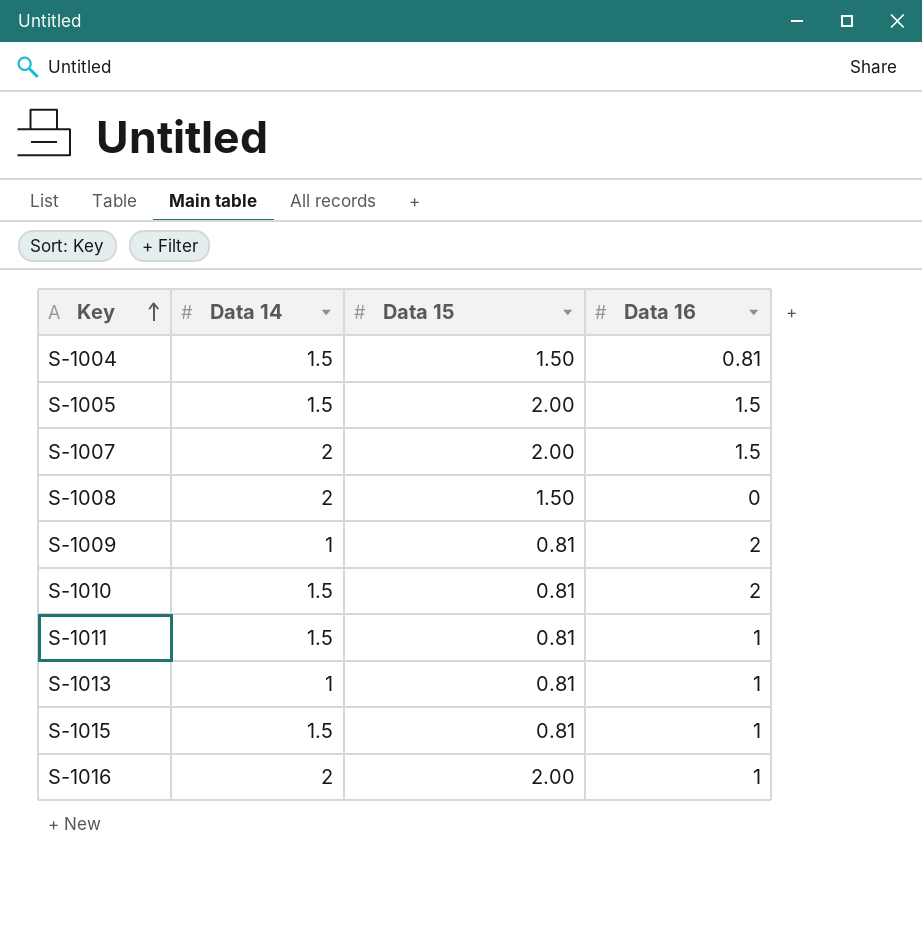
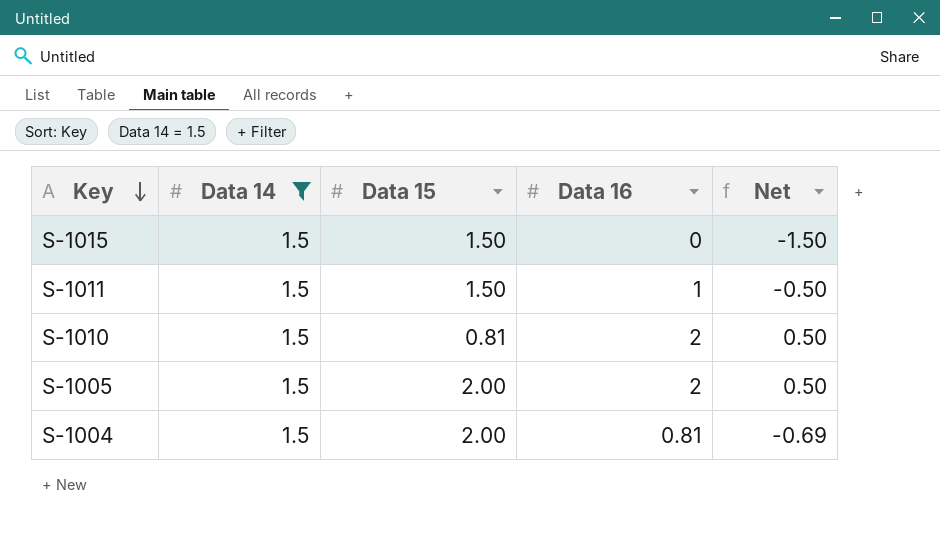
filter: none -> Data 14 = 1.5
row order: Key ascending -> Key descending
column Net | formula: none -> [Data 16] - [Data 14]
S-1015 | Data 15: 0.81 -> 1.50
S-1015 | Data 16: 1 -> 0
S-1011 | Data 15: 0.81 -> 1.50
S-1005 | Data 16: 1.5 -> 2
S-1004 | Data 15: 1.50 -> 2.00

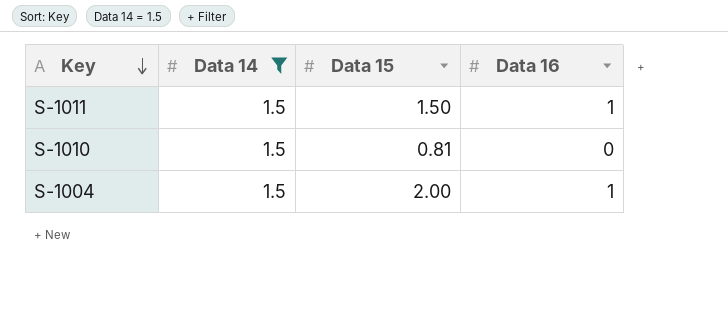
column Net | formula: [Data 16] - [Data 14] -> none
row S-1015: 1.5 | 1.50 | 0 | -1.50 -> none
row S-1005: 1.5 | 2.00 | 2 | 0.50 -> none
S-1010 | Data 16: 2 -> 0
S-1004 | Data 16: 0.81 -> 1

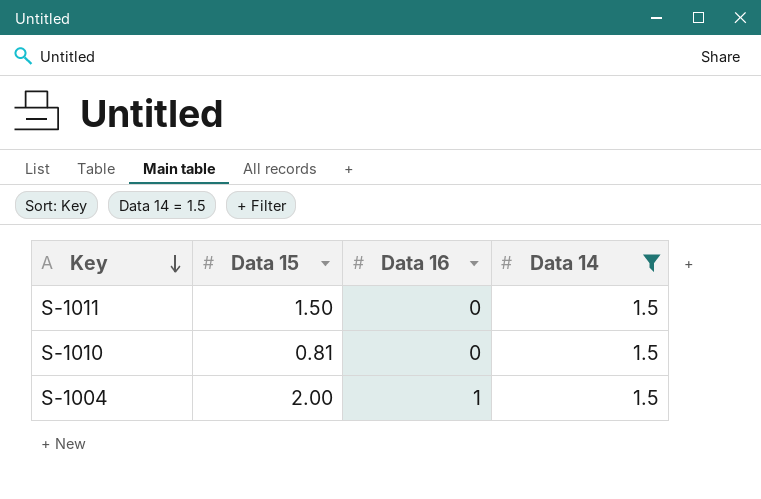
column Data 14 | position: 2 -> 4
S-1011 | Data 16: 1 -> 0

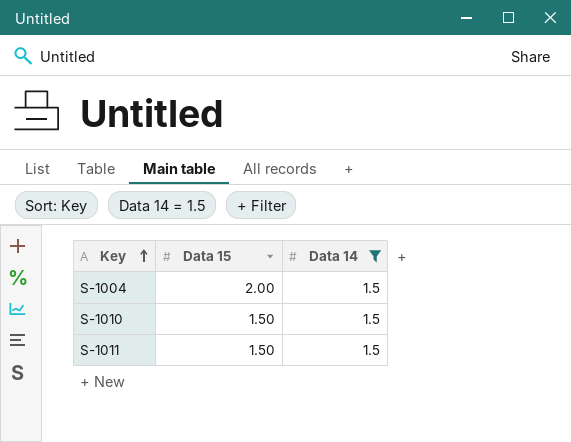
row order: Key descending -> Key ascending
column Data 16 | position: 3 -> none
S-1010 | Data 15: 0.81 -> 1.50

